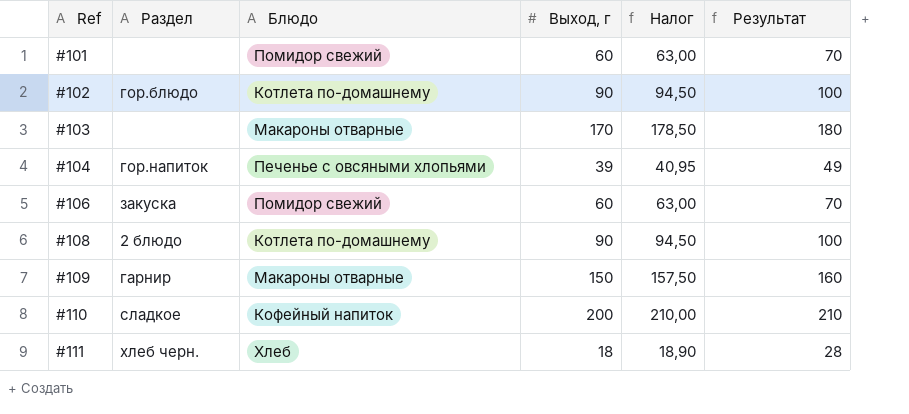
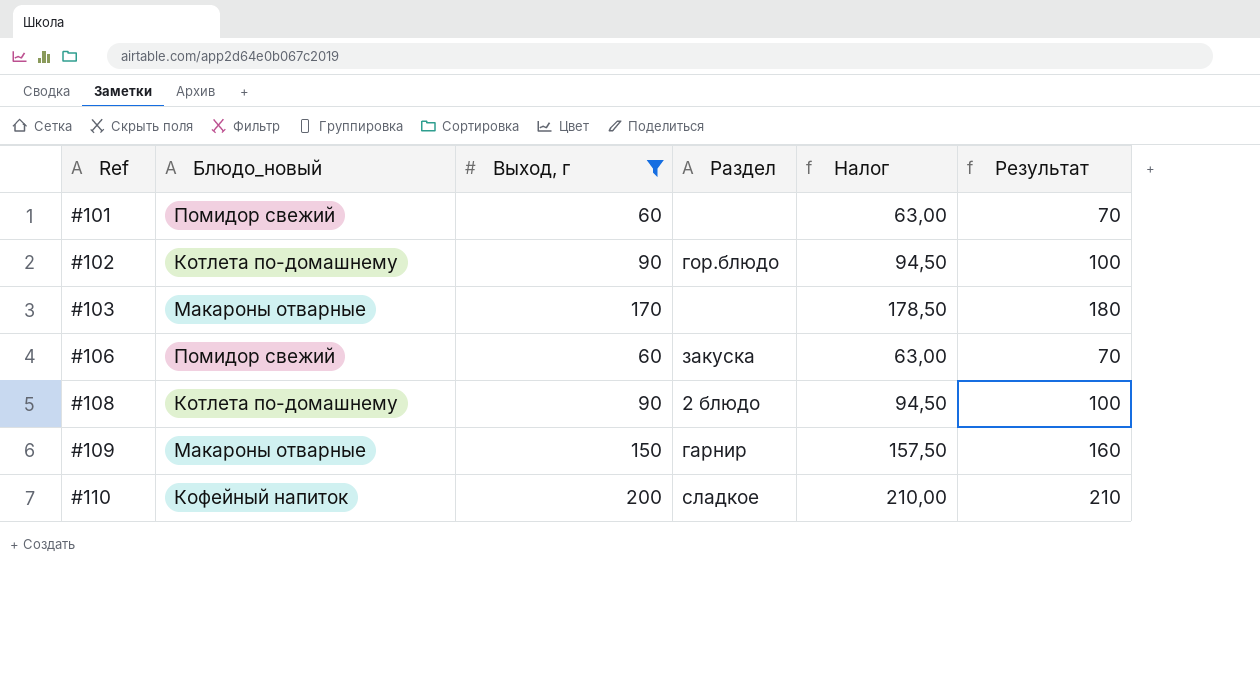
filter: none -> Выход, г >= 60
column name: Блюдо -> Блюдо_новый
column Раздел | position: 2 -> 4

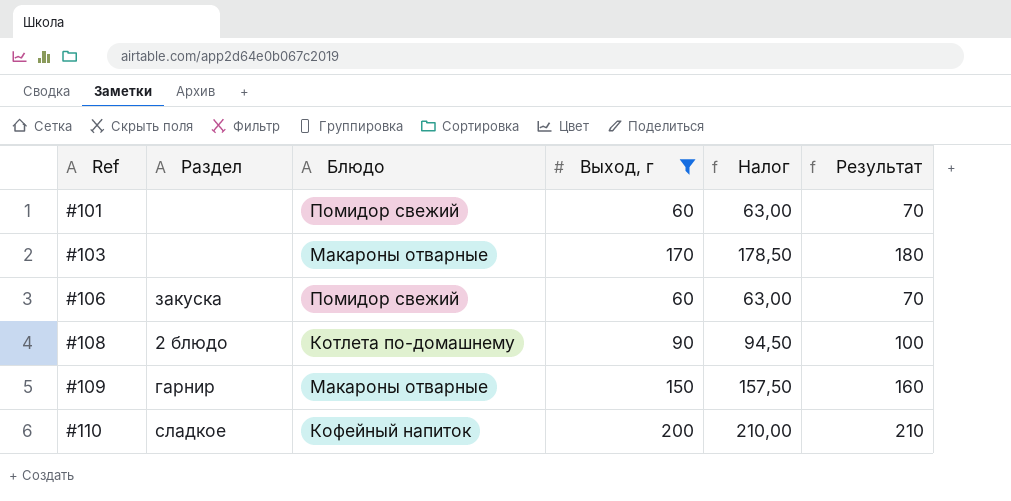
column Раздел | position: 4 -> 2
column name: Блюдо_новый -> Блюдо
row #102: Котлета по-домашнему | 90 | гор.блюдо | 94,50 | 100 -> none

